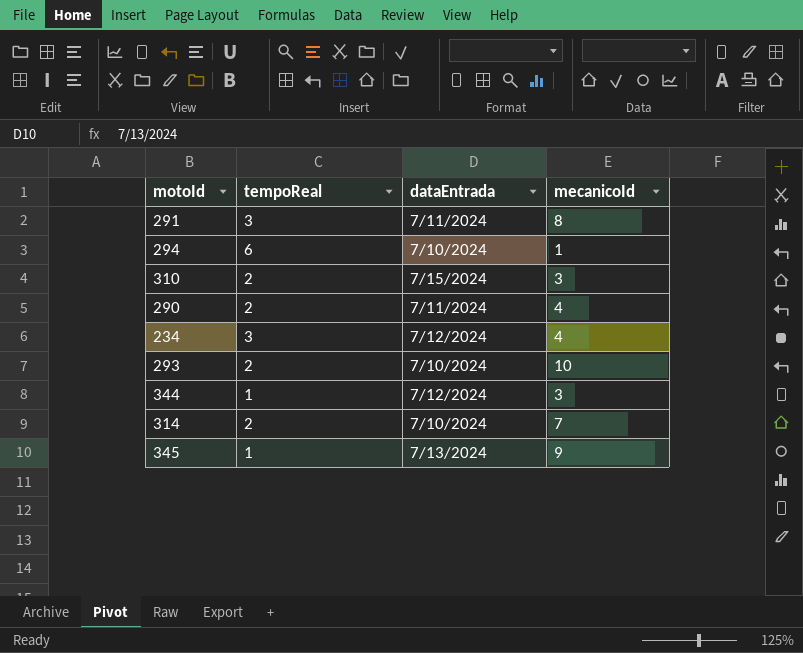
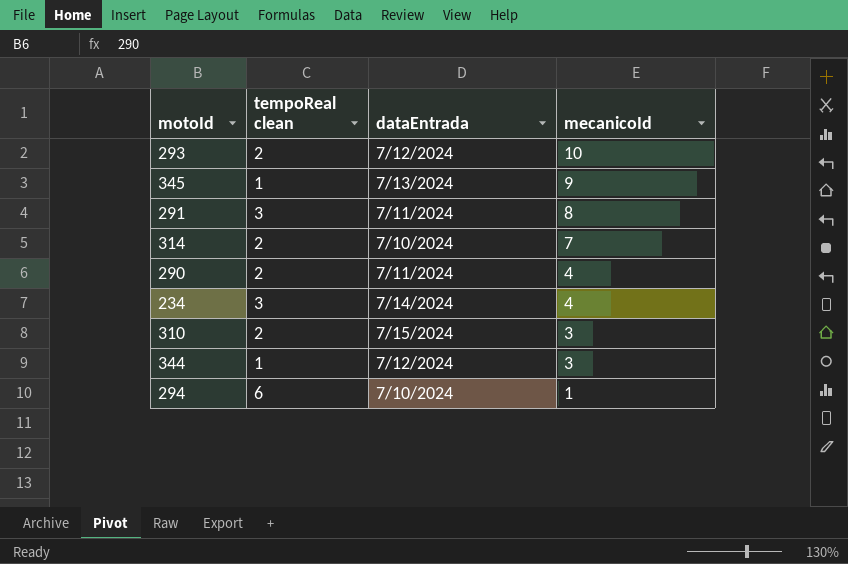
row order: none -> mecanicoId descending
column name: tempoReal -> tempoReal clean
293 | dataEntrada: 7/10/2024 -> 7/12/2024
234 | dataEntrada: 7/12/2024 -> 7/14/2024

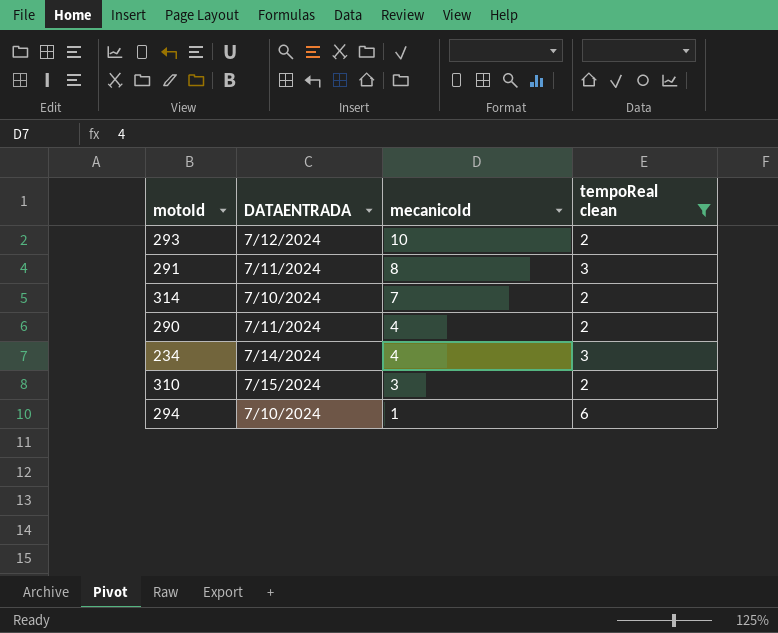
filter: none -> tempoReal clean != 1
column name: dataEntrada -> DATAENTRADA
column tempoReal clean | position: 2 -> 4

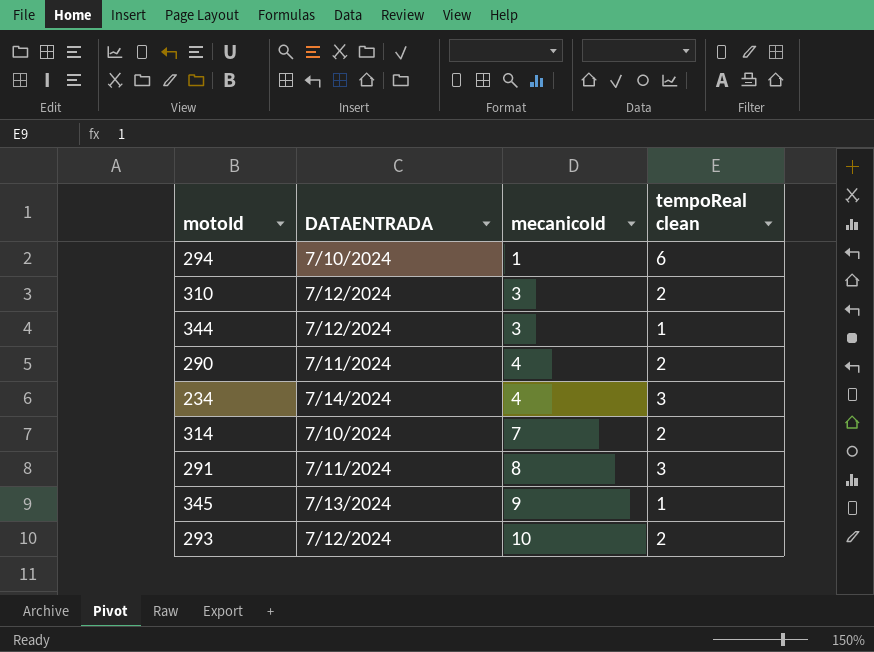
filter: tempoReal clean != 1 -> none
row order: mecanicoId descending -> mecanicoId ascending
310 | DATAENTRADA: 7/15/2024 -> 7/12/2024

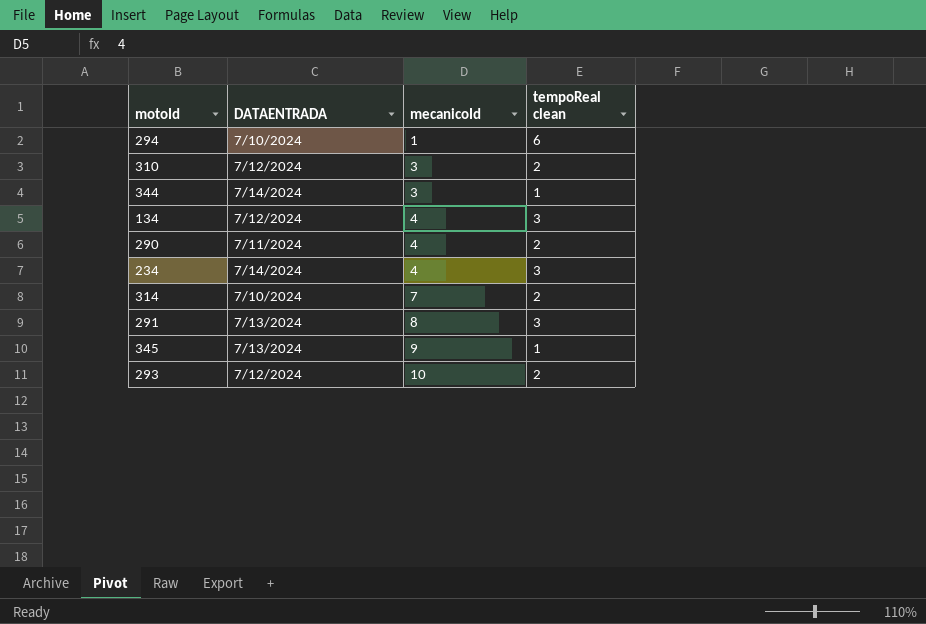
344 | DATAENTRADA: 7/12/2024 -> 7/14/2024
row 134: none -> 7/12/2024 | 4 | 3
291 | DATAENTRADA: 7/11/2024 -> 7/13/2024

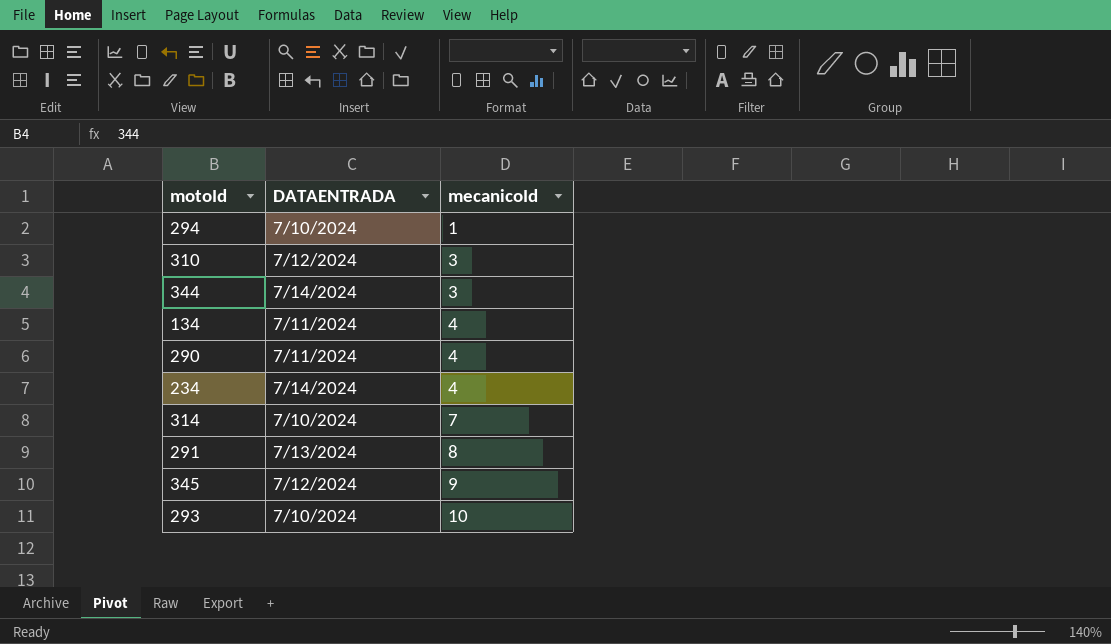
column tempoReal clean | position: 4 -> none
134 | DATAENTRADA: 7/12/2024 -> 7/11/2024
345 | DATAENTRADA: 7/13/2024 -> 7/12/2024
293 | DATAENTRADA: 7/12/2024 -> 7/10/2024

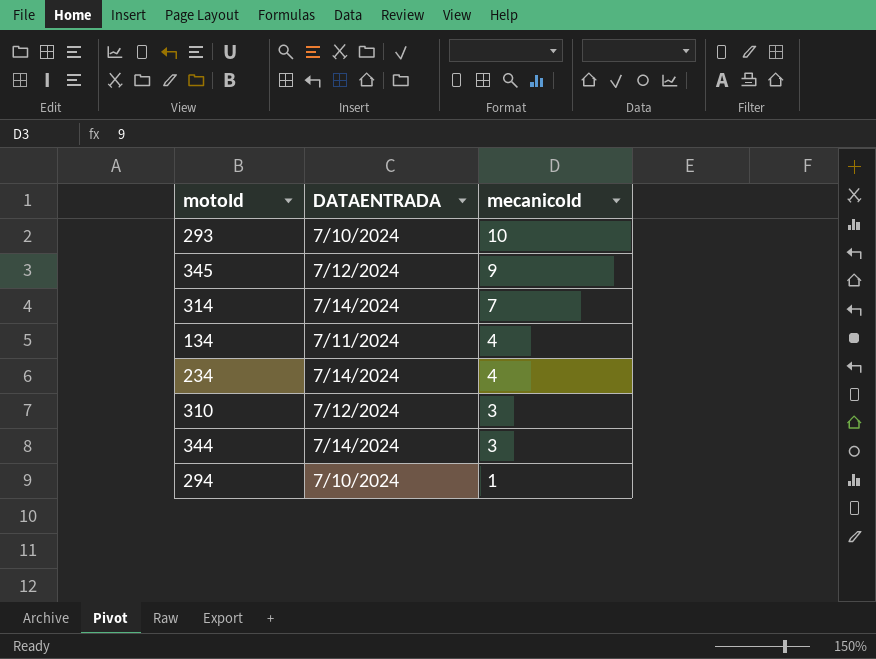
row order: mecanicoId ascending -> mecanicoId descending
row 290: 7/11/2024 | 4 -> none
row 291: 7/13/2024 | 8 -> none
314 | DATAENTRADA: 7/10/2024 -> 7/14/2024

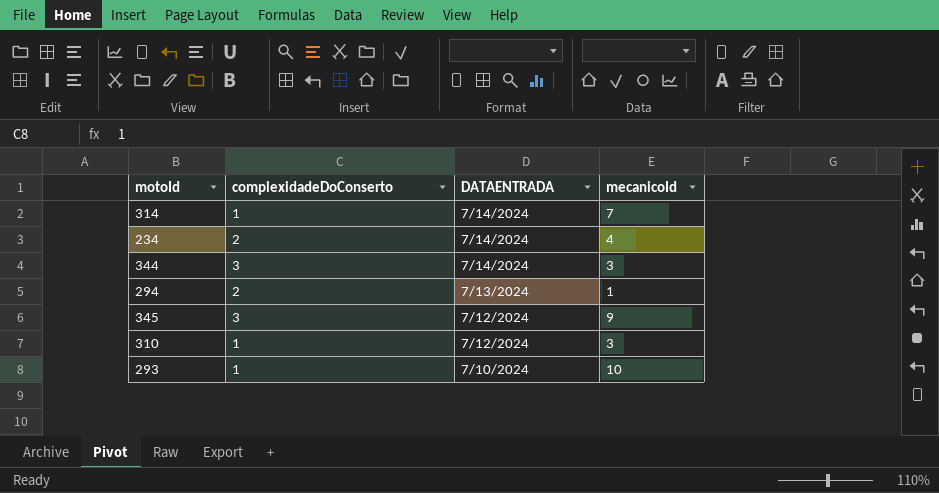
row order: mecanicoId descending -> DATAENTRADA descending
column complexidadeDoConserto | position: none -> 2
row 134: 7/11/2024 | 4 -> none
294 | DATAENTRADA: 7/10/2024 -> 7/13/2024

